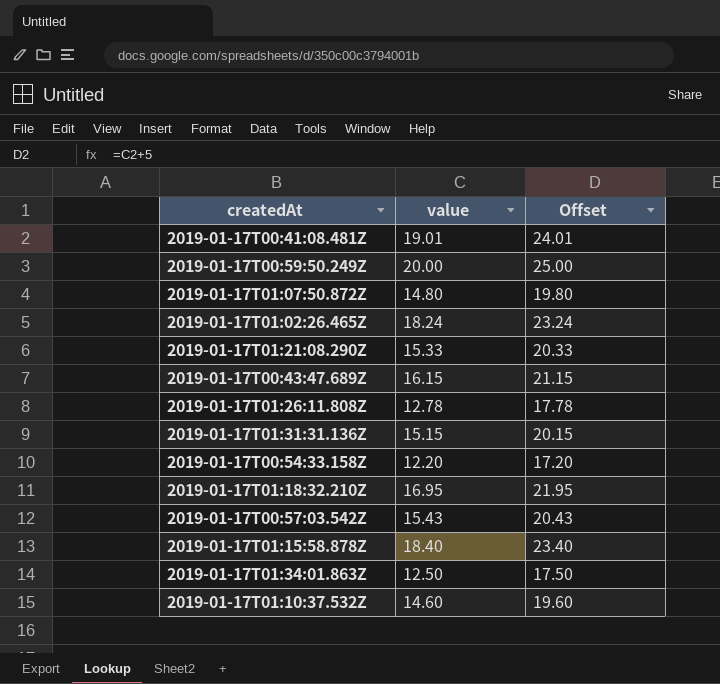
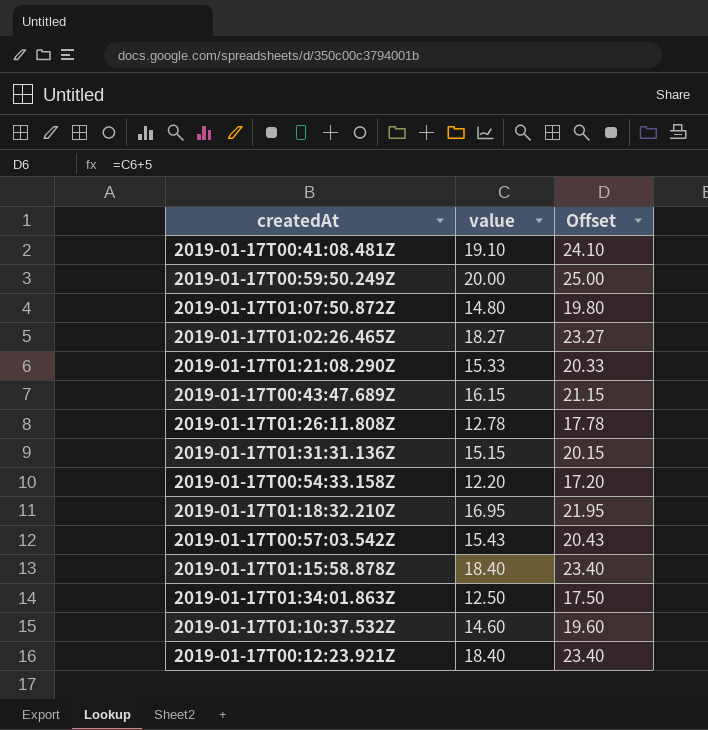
2019-01-17T00:41:08.481Z | value: 19.01 -> 19.10
2019-01-17T00:41:08.481Z | Offset: 24.01 -> 24.10
2019-01-17T01:02:26.465Z | value: 18.24 -> 18.27
2019-01-17T01:02:26.465Z | Offset: 23.24 -> 23.27
row 2019-01-17T00:12:23.921Z: none -> 18.40 | 23.40

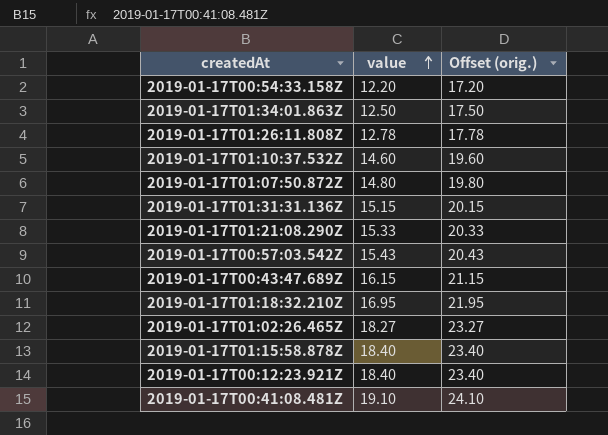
row order: none -> value ascending
column name: Offset -> Offset (orig.)
row 2019-01-17T00:59:50.249Z: 20.00 | 25.00 -> none

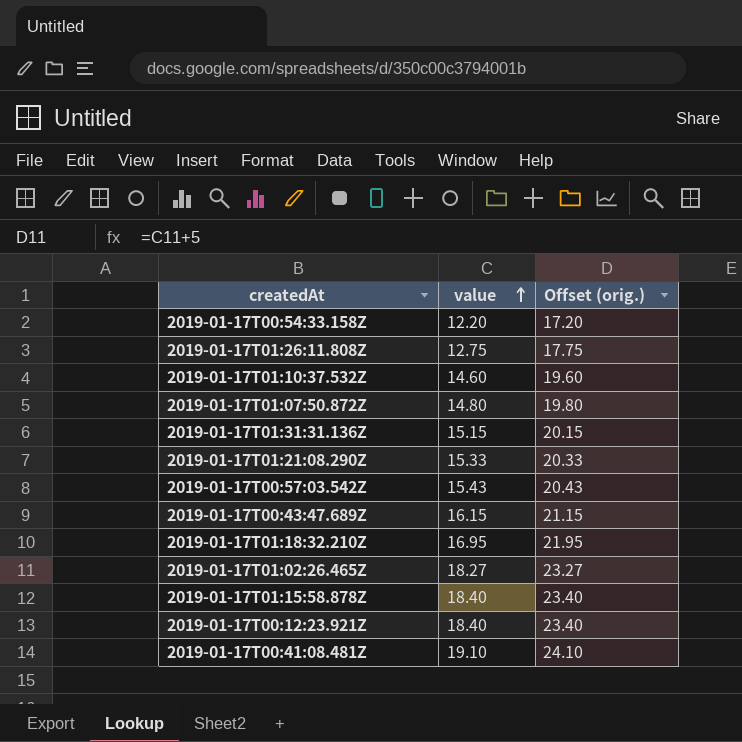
row 2019-01-17T01:34:01.863Z: 12.50 | 17.50 -> none
2019-01-17T01:26:11.808Z | value: 12.78 -> 12.75
2019-01-17T01:26:11.808Z | Offset (orig.): 17.78 -> 17.75

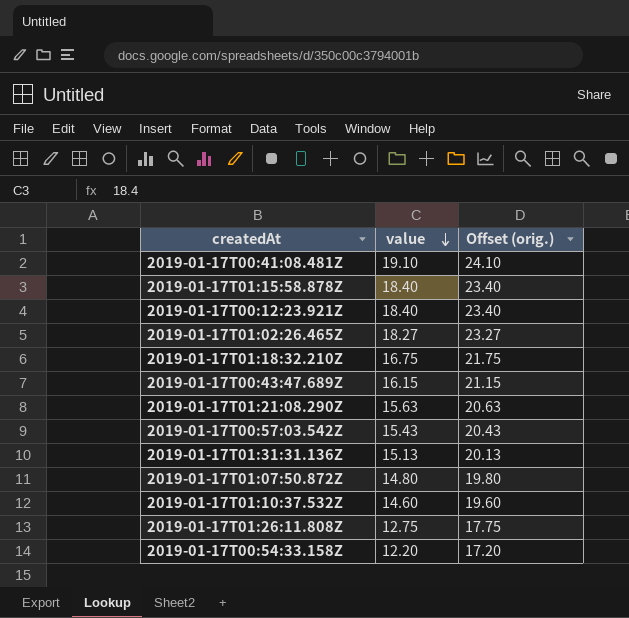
row order: value ascending -> value descending
2019-01-17T01:18:32.210Z | value: 16.95 -> 16.75
2019-01-17T01:18:32.210Z | Offset (orig.): 21.95 -> 21.75
2019-01-17T01:21:08.290Z | value: 15.33 -> 15.63
2019-01-17T01:21:08.290Z | Offset (orig.): 20.33 -> 20.63
2019-01-17T01:31:31.136Z | value: 15.15 -> 15.13
2019-01-17T01:31:31.136Z | Offset (orig.): 20.15 -> 20.13

